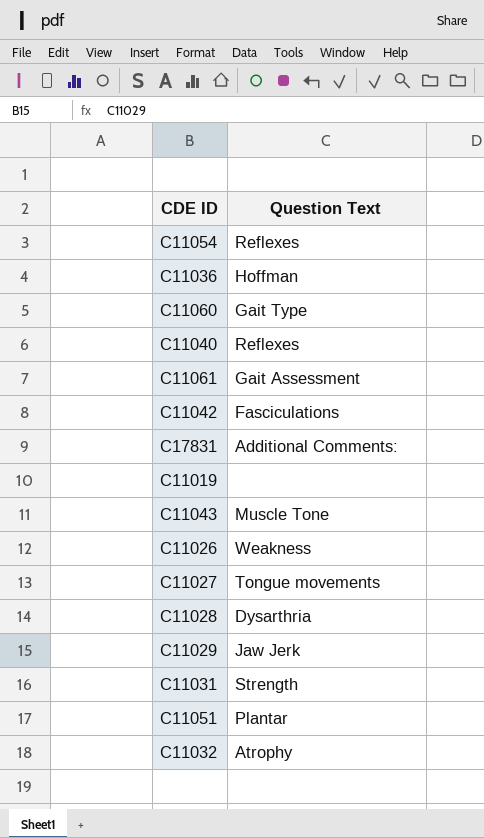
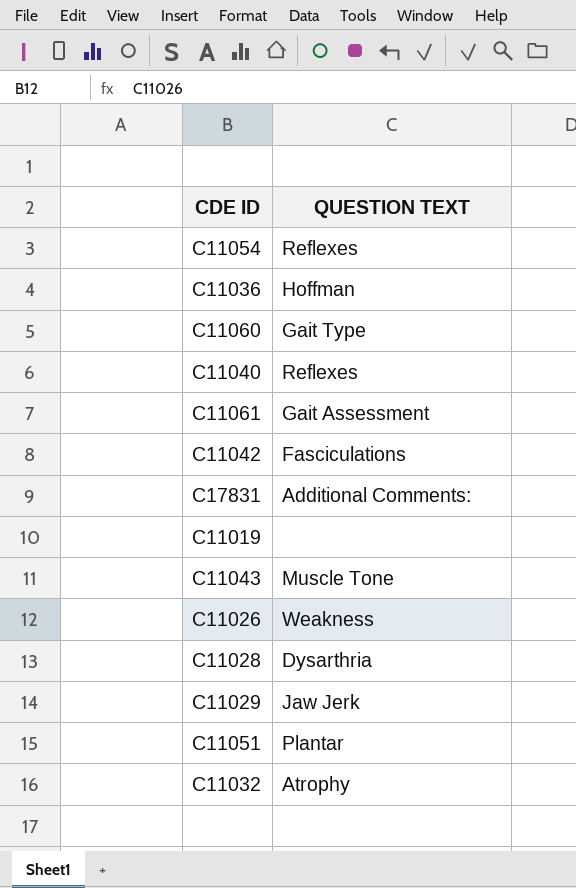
column name: Question Text -> QUESTION TEXT
row C11027: Tongue movements -> none
row C11031: Strength -> none

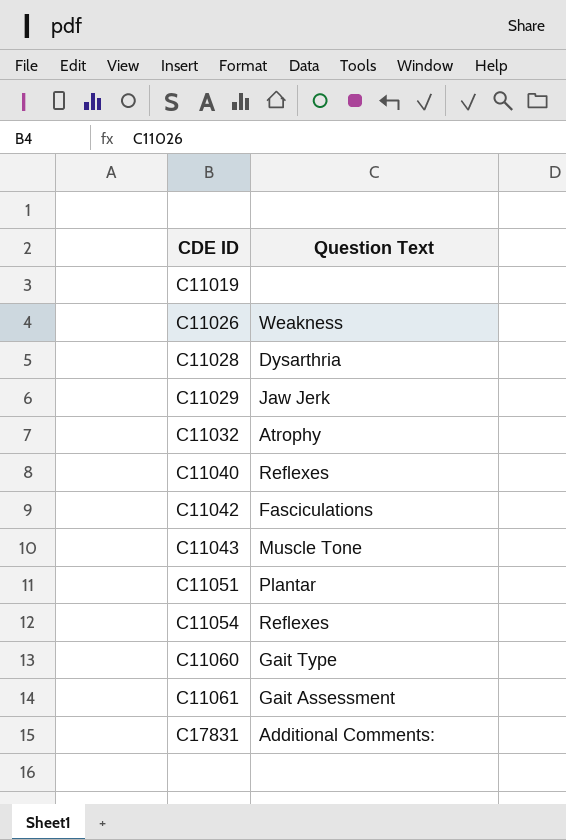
row order: none -> CDE ID ascending
column name: QUESTION TEXT -> Question Text
row C11036: Hoffman -> none

